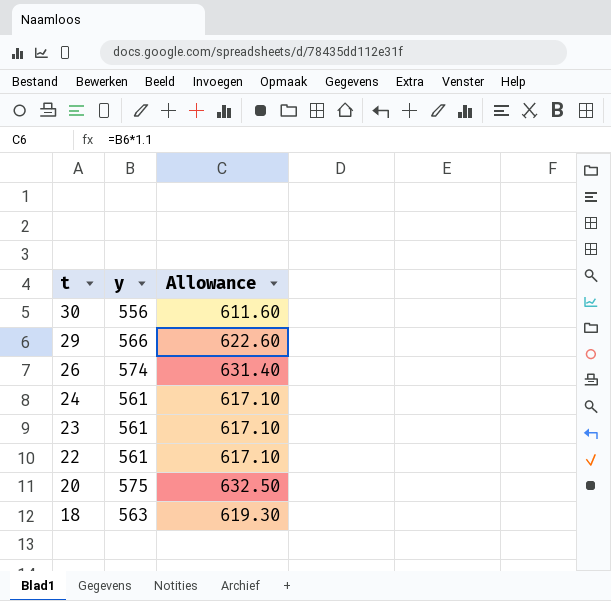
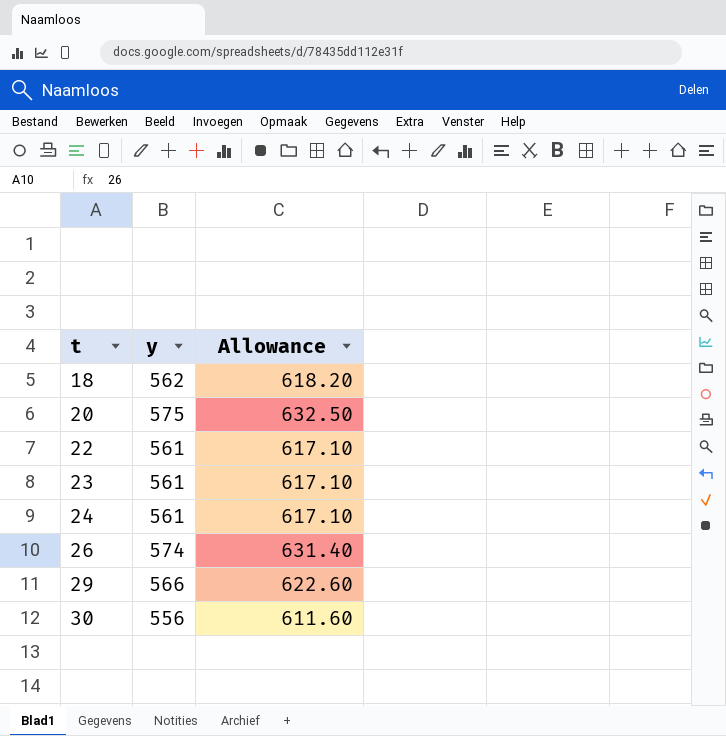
row order: t descending -> t ascending
18 | y: 563 -> 562
18 | Allowance: 619.30 -> 618.20

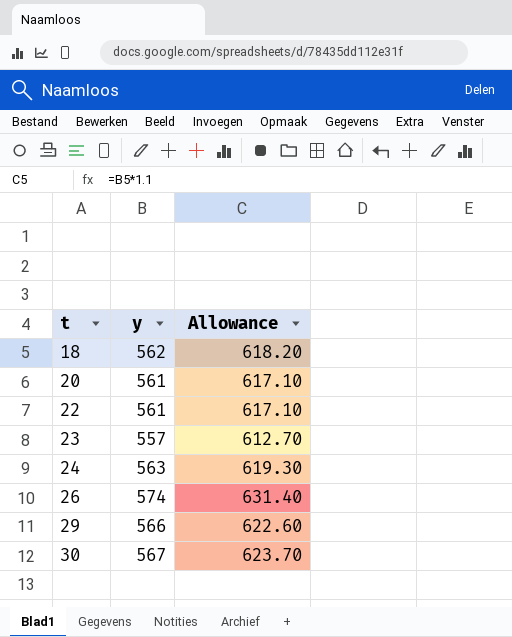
20 | y: 575 -> 561
20 | Allowance: 632.50 -> 617.10
23 | y: 561 -> 557
23 | Allowance: 617.10 -> 612.70
24 | y: 561 -> 563
24 | Allowance: 617.10 -> 619.30
30 | y: 556 -> 567
30 | Allowance: 611.60 -> 623.70

